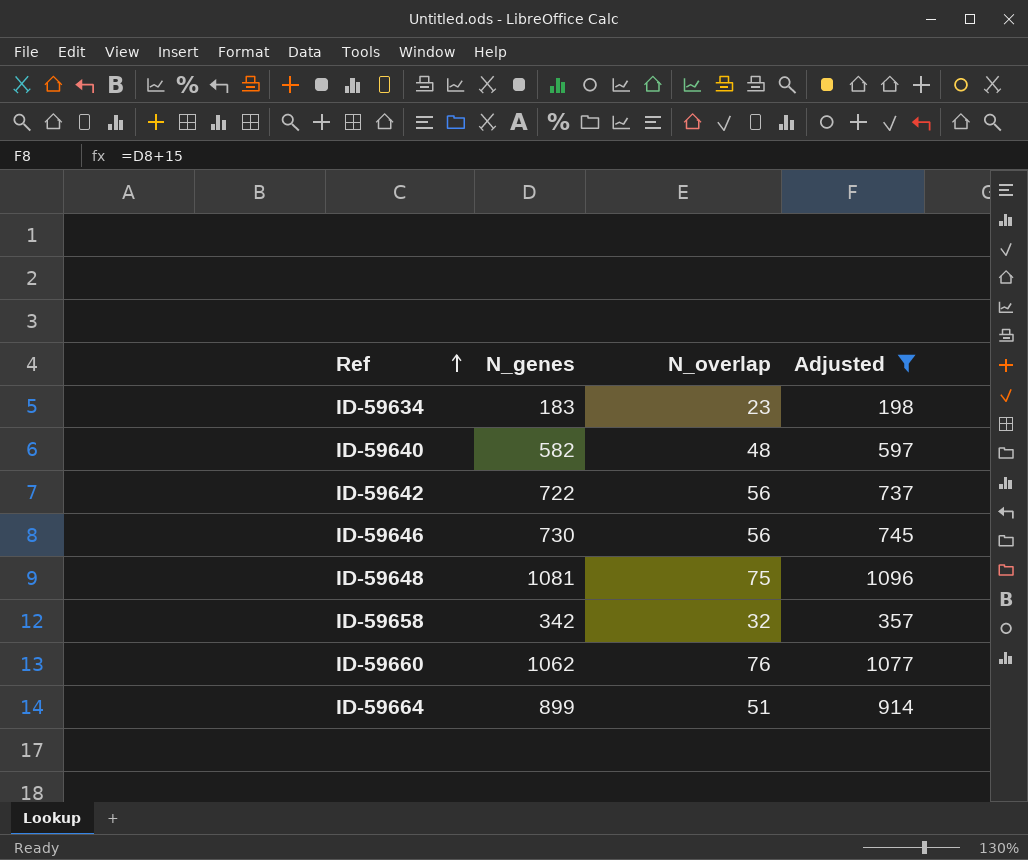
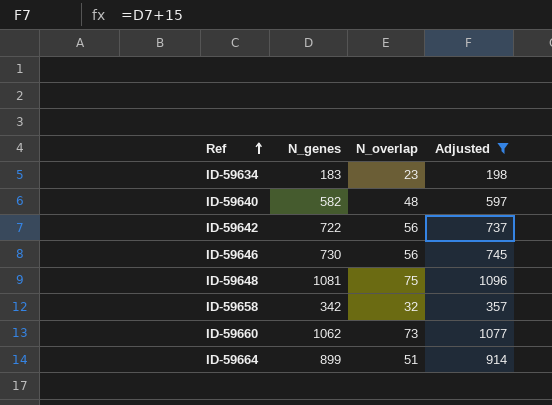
ID-59660 | N_overlap: 76 -> 73

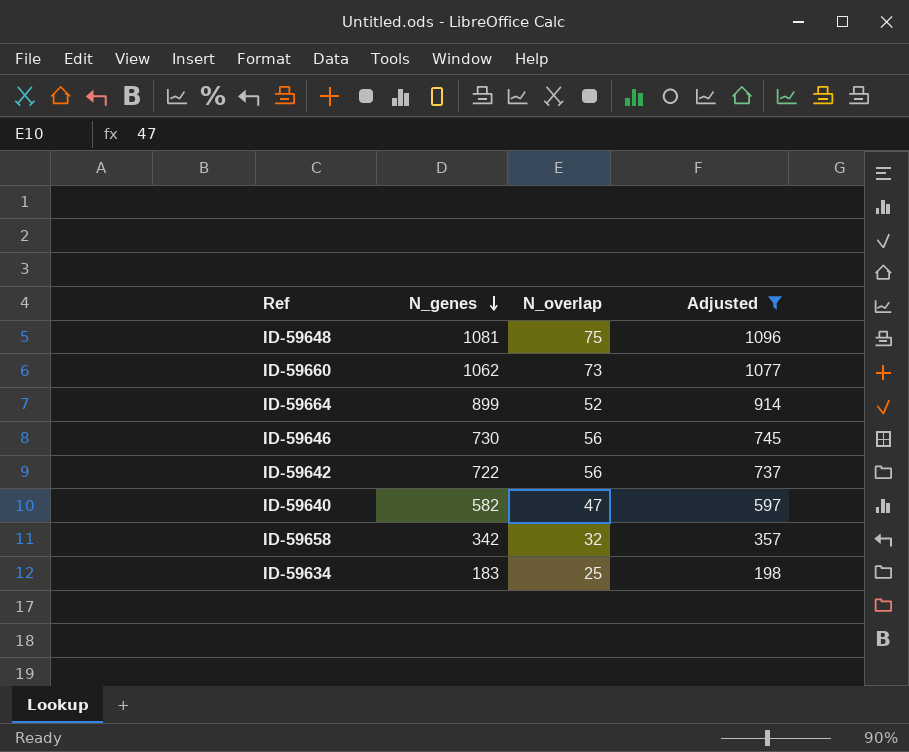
row order: Ref ascending -> N_genes descending
ID-59664 | N_overlap: 51 -> 52
ID-59640 | N_overlap: 48 -> 47
ID-59634 | N_overlap: 23 -> 25

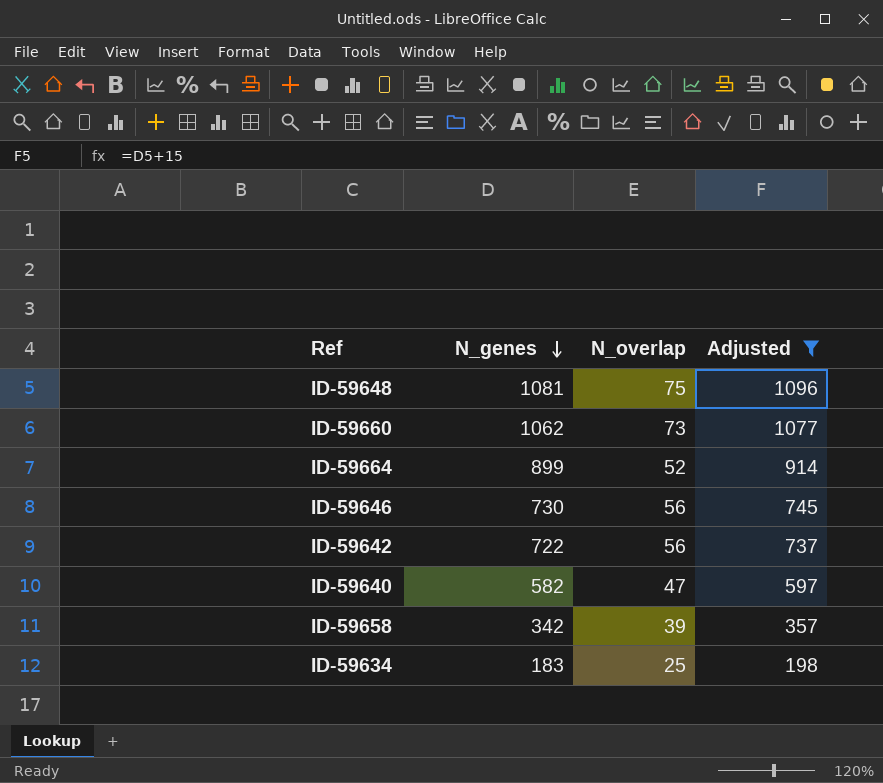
ID-59658 | N_overlap: 32 -> 39

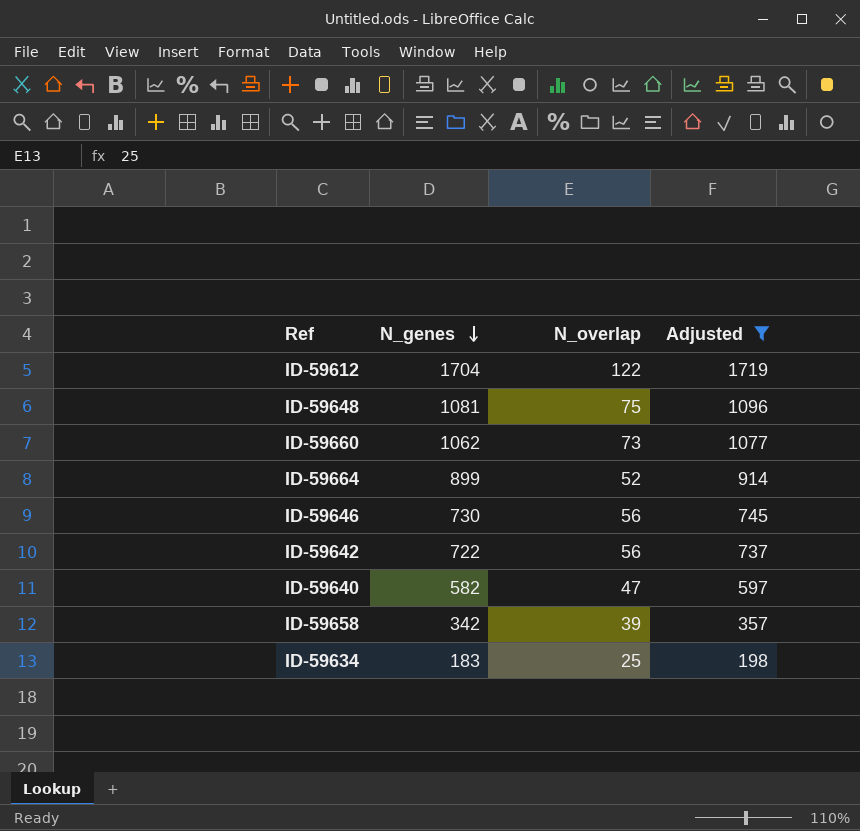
row ID-59612: none -> 1704 | 122 | 1719

